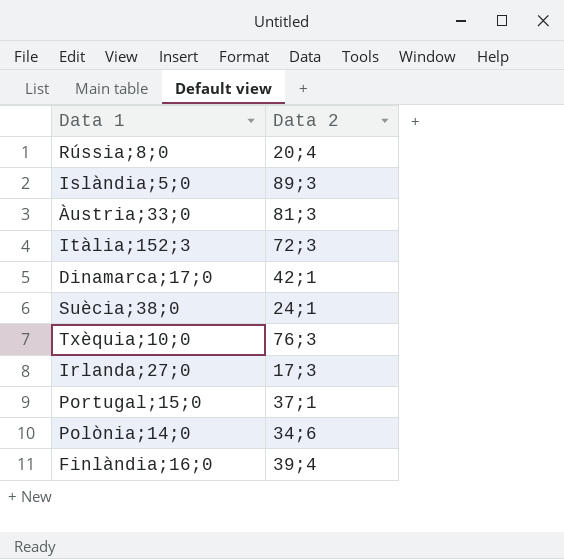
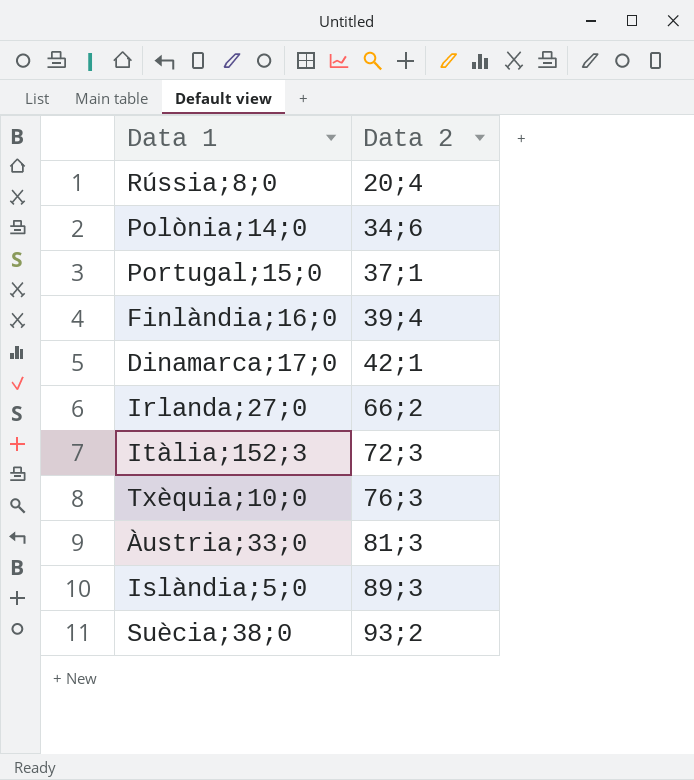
row order: none -> Data 2 ascending
Irlanda;27;0 | Data 2: 17;3 -> 66;2
Suècia;38;0 | Data 2: 24;1 -> 93;2

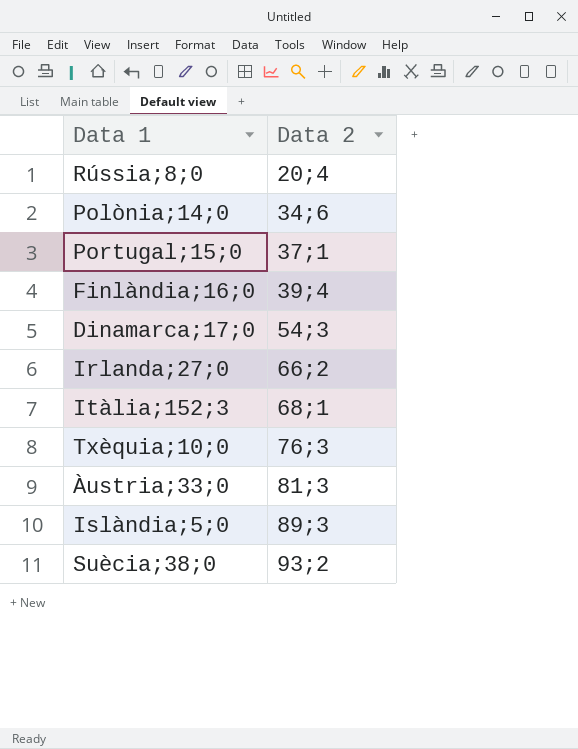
Dinamarca;17;0 | Data 2: 42;1 -> 54;3
Itàlia;152;3 | Data 2: 72;3 -> 68;1

